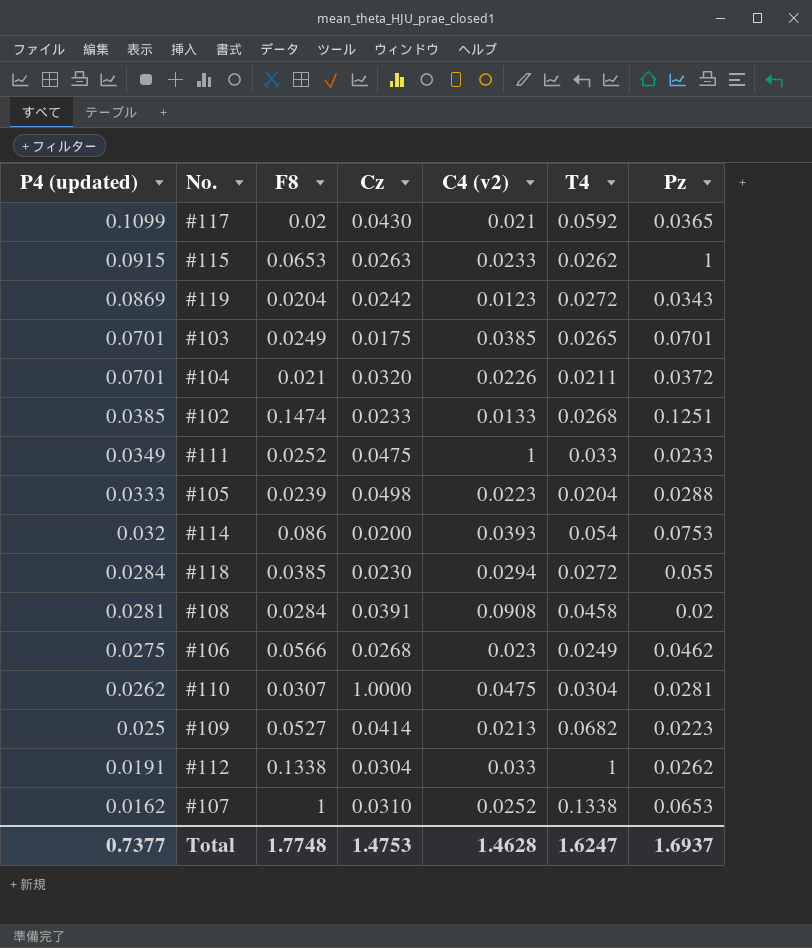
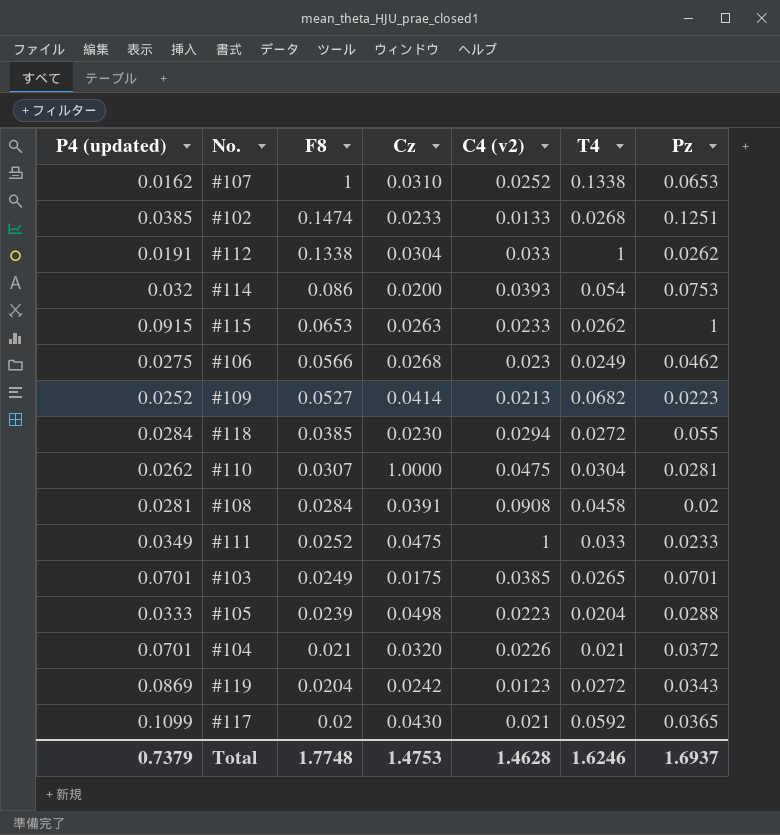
row order: P4 (updated) descending -> F8 descending
#109 | P4 (updated): 0.025 -> 0.0252
#104 | T4: 0.0211 -> 0.021
Total | P4 (updated): 0.7377 -> 0.7379
Total | T4: 1.6247 -> 1.6246

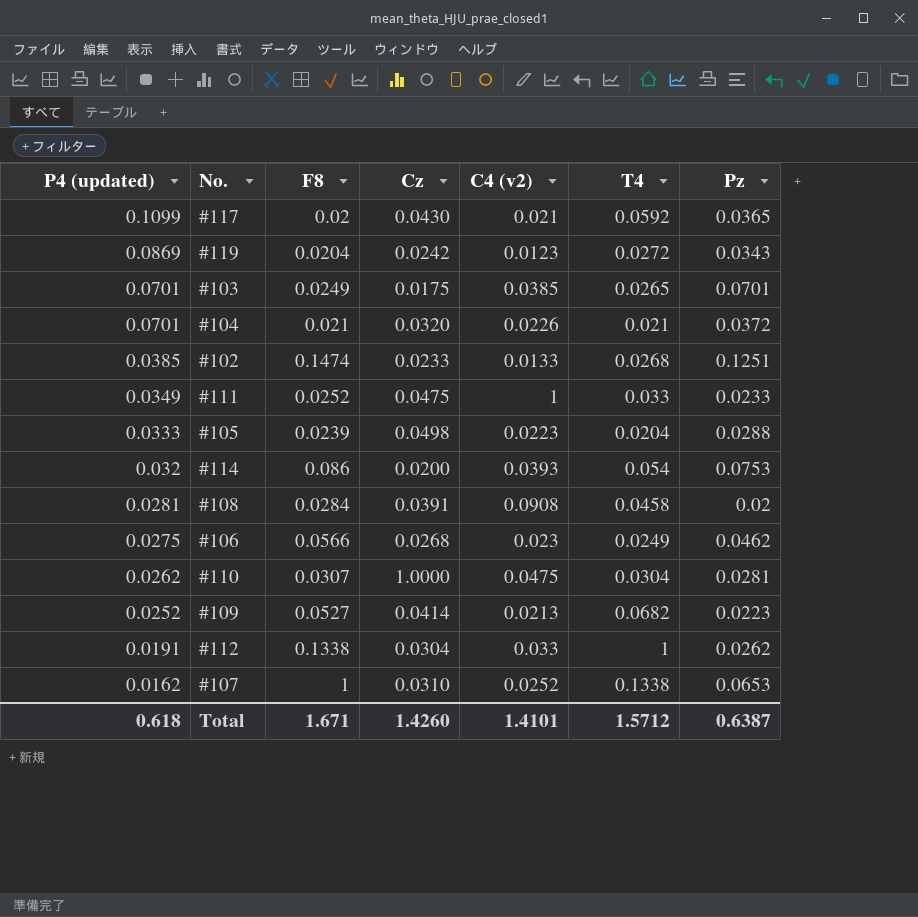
row order: F8 descending -> P4 (updated) descending
row #115: 0.0915 | 0.0653 | 0.0263 | 0.0233 | 0.0262 | 1 -> none
row #118: 0.0284 | 0.0385 | 0.0230 | 0.0294 | 0.0272 | 0.055 -> none
Total | P4 (updated): 0.7379 -> 0.618
Total | F8: 1.7748 -> 1.671
Total | Cz: 1.4753 -> 1.4260
Total | C4 (v2): 1.4628 -> 1.4101
Total | T4: 1.6246 -> 1.5712
Total | Pz: 1.6937 -> 0.6387

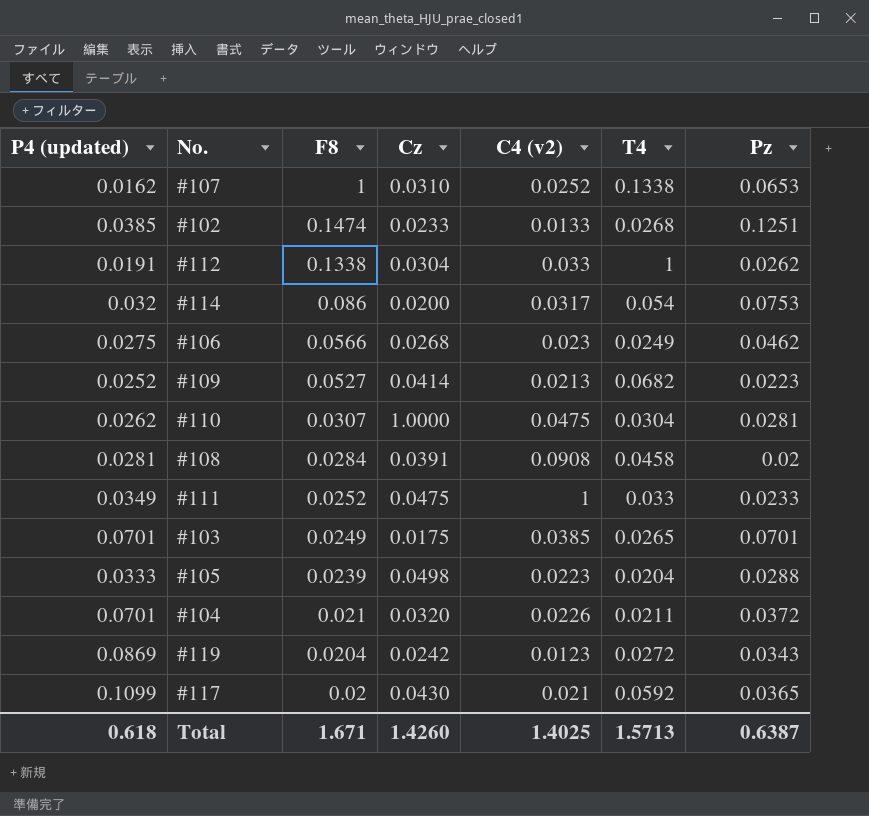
row order: P4 (updated) descending -> F8 descending
#114 | C4 (v2): 0.0393 -> 0.0317
#104 | T4: 0.021 -> 0.0211
Total | C4 (v2): 1.4101 -> 1.4025
Total | T4: 1.5712 -> 1.5713

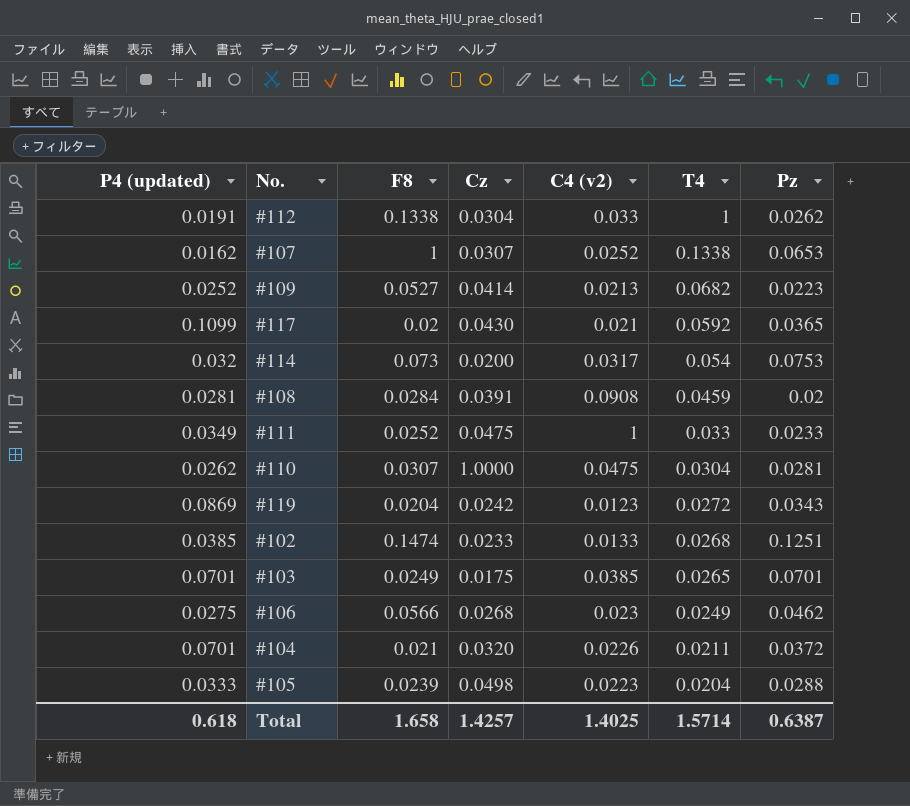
row order: F8 descending -> T4 descending
#107 | Cz: 0.0310 -> 0.0307
#114 | F8: 0.086 -> 0.073
#108 | T4: 0.0458 -> 0.0459
Total | F8: 1.671 -> 1.658
Total | Cz: 1.4260 -> 1.4257
Total | T4: 1.5713 -> 1.5714

